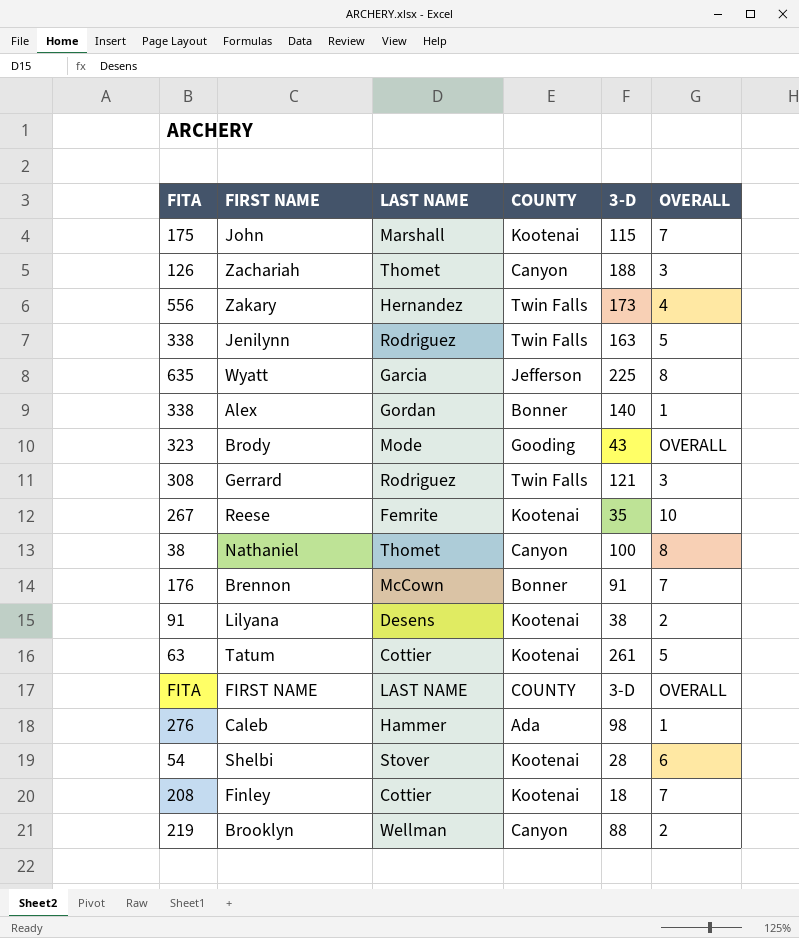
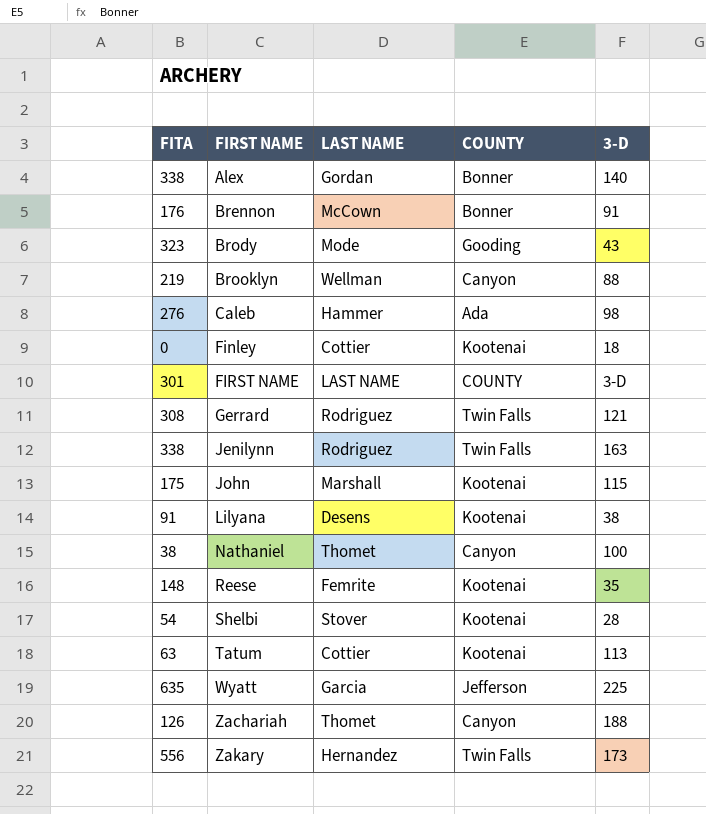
row order: none -> FIRST NAME ascending
column OVERALL | position: 6 -> none
Finley | FITA: 208 -> 0
FIRST NAME | FITA: FITA -> 301
Reese | FITA: 267 -> 148
Tatum | 3-D: 261 -> 113

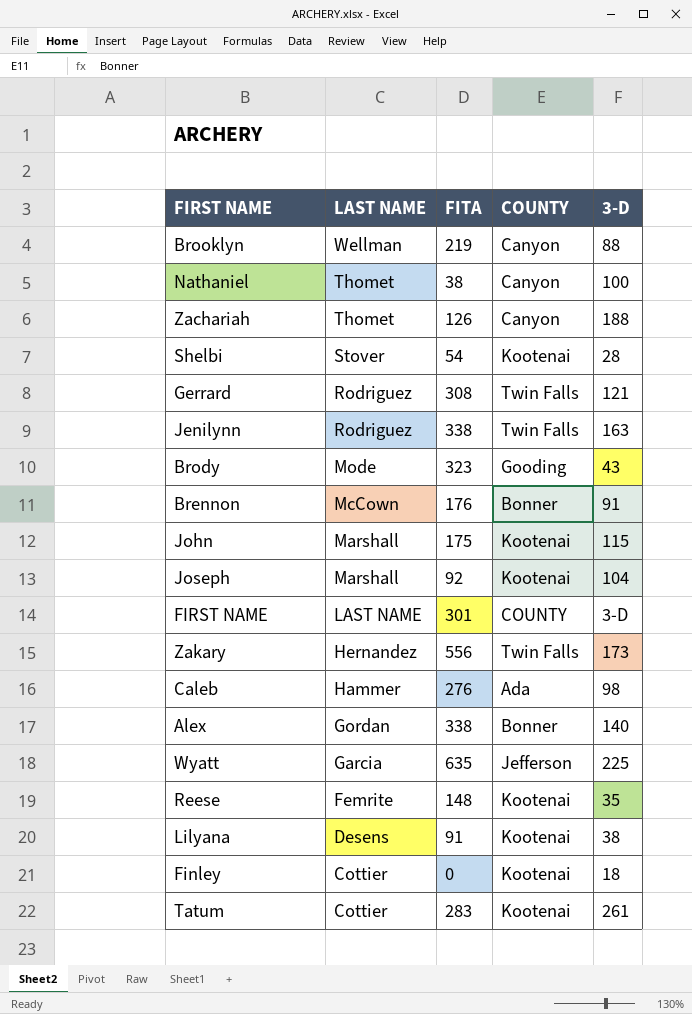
row order: FIRST NAME ascending -> LAST NAME descending
column FITA | position: 1 -> 3
row Joseph: none -> Marshall | 92 | Kootenai | 104
Tatum | FITA: 63 -> 283
Tatum | 3-D: 113 -> 261

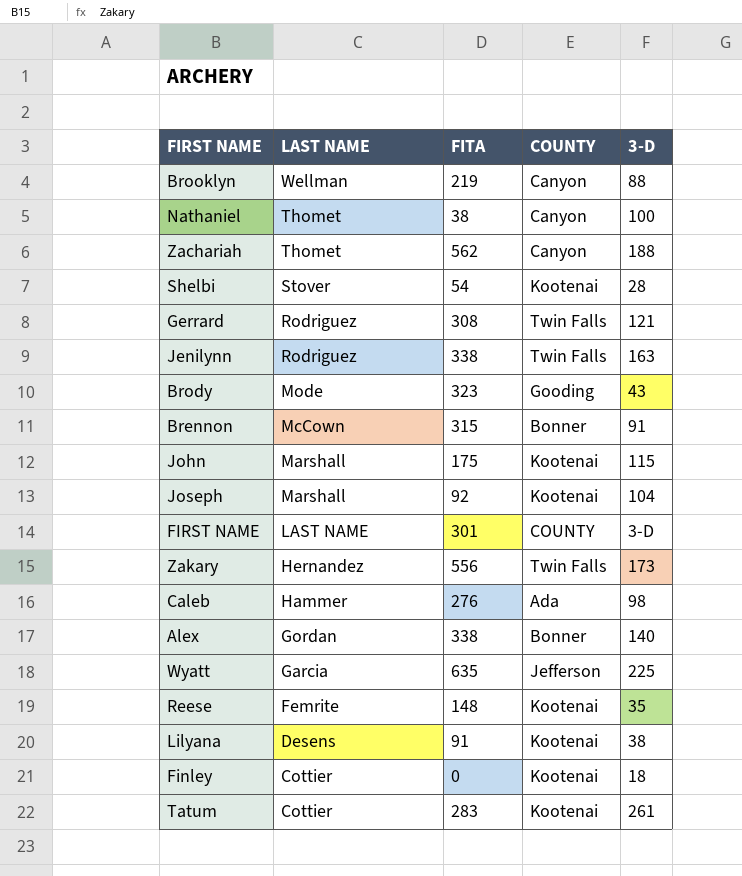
Zachariah | FITA: 126 -> 562
Brennon | FITA: 176 -> 315

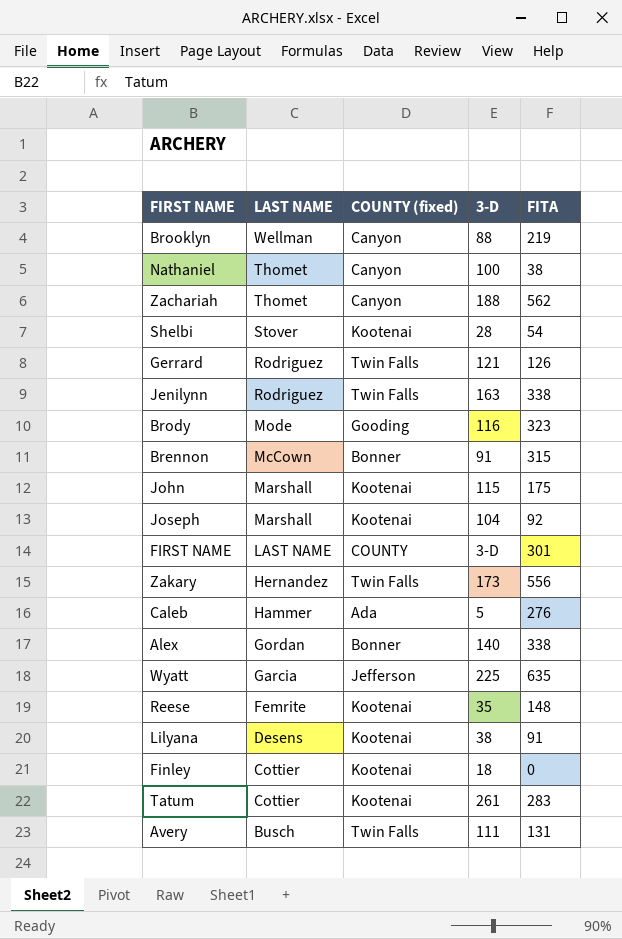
column name: COUNTY -> COUNTY (fixed)
column FITA | position: 3 -> 5
Gerrard | FITA: 308 -> 126
Brody | 3-D: 43 -> 116
Caleb | 3-D: 98 -> 5
row Avery: none -> Busch | Twin Falls | 111 | 131

